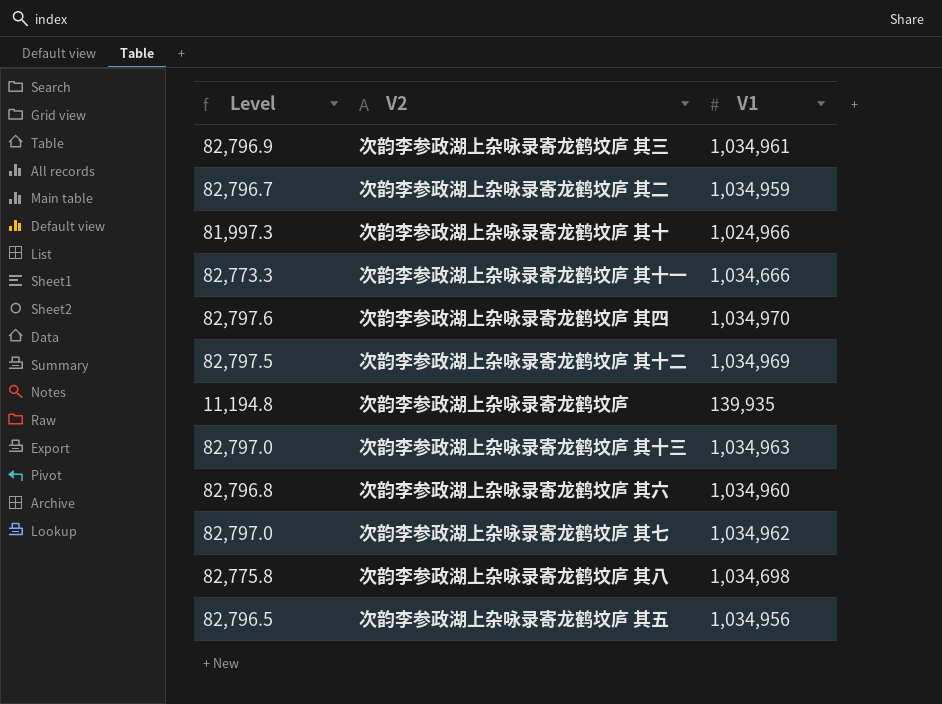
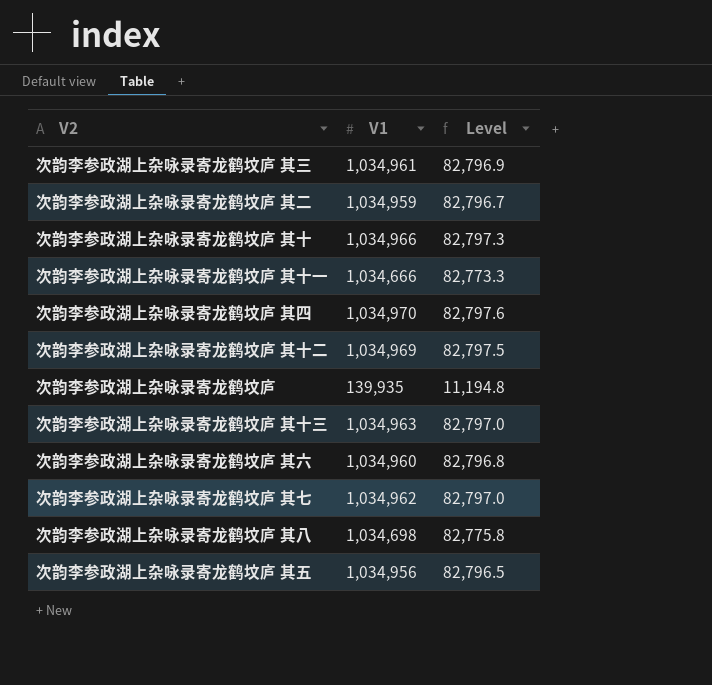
column Level | position: 1 -> 3
次韵李参政湖上杂咏录寄龙鹤坟庐 其十 | V1: 1,024,966 -> 1,034,966
次韵李参政湖上杂咏录寄龙鹤坟庐 其十 | Level: 81,997.3 -> 82,797.3

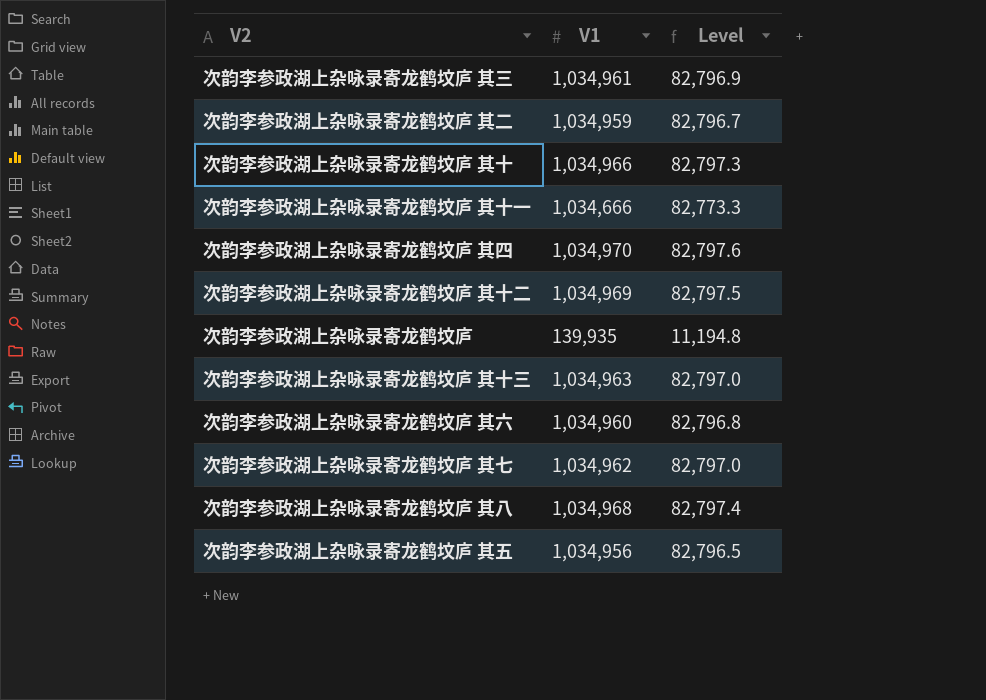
次韵李参政湖上杂咏录寄龙鹤坟庐 其八 | V1: 1,034,698 -> 1,034,968
次韵李参政湖上杂咏录寄龙鹤坟庐 其八 | Level: 82,775.8 -> 82,797.4

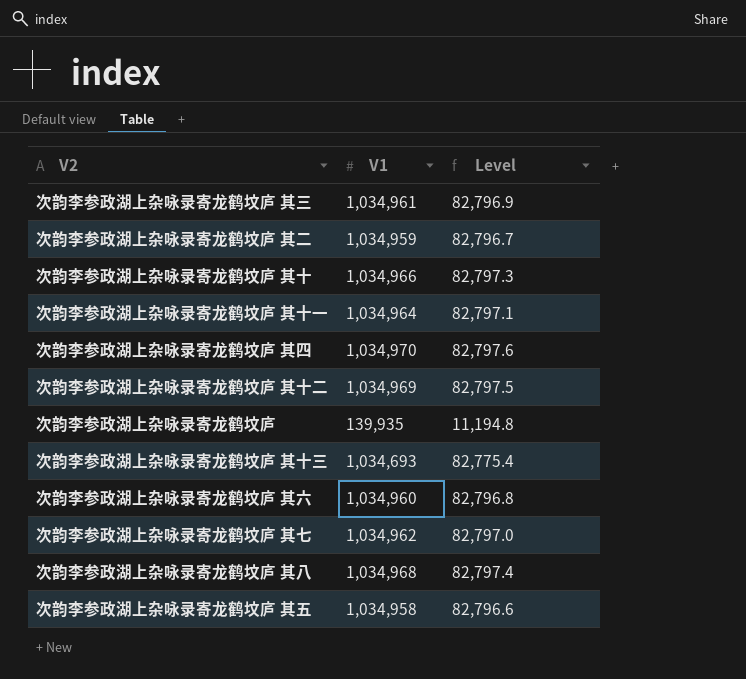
次韵李参政湖上杂咏录寄龙鹤坟庐 其十一 | V1: 1,034,666 -> 1,034,964
次韵李参政湖上杂咏录寄龙鹤坟庐 其十一 | Level: 82,773.3 -> 82,797.1
次韵李参政湖上杂咏录寄龙鹤坟庐 其十三 | V1: 1,034,963 -> 1,034,693
次韵李参政湖上杂咏录寄龙鹤坟庐 其十三 | Level: 82,797.0 -> 82,775.4
次韵李参政湖上杂咏录寄龙鹤坟庐 其五 | V1: 1,034,956 -> 1,034,958
次韵李参政湖上杂咏录寄龙鹤坟庐 其五 | Level: 82,796.5 -> 82,796.6

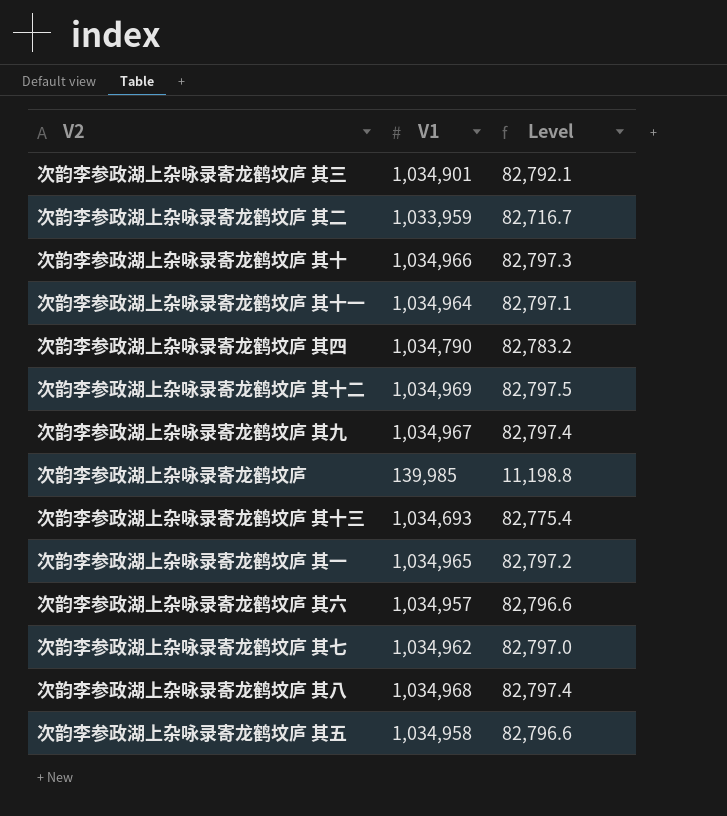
次韵李参政湖上杂咏录寄龙鹤坟庐 其三 | V1: 1,034,961 -> 1,034,901
次韵李参政湖上杂咏录寄龙鹤坟庐 其三 | Level: 82,796.9 -> 82,792.1
次韵李参政湖上杂咏录寄龙鹤坟庐 其二 | V1: 1,034,959 -> 1,033,959
次韵李参政湖上杂咏录寄龙鹤坟庐 其二 | Level: 82,796.7 -> 82,716.7
次韵李参政湖上杂咏录寄龙鹤坟庐 其四 | V1: 1,034,970 -> 1,034,790
次韵李参政湖上杂咏录寄龙鹤坟庐 其四 | Level: 82,797.6 -> 82,783.2
row 次韵李参政湖上杂咏录寄龙鹤坟庐 其九: none -> 1,034,967 | 82,797.4
次韵李参政湖上杂咏录寄龙鹤坟庐 | V1: 139,935 -> 139,985
次韵李参政湖上杂咏录寄龙鹤坟庐 | Level: 11,194.8 -> 11,198.8
row 次韵李参政湖上杂咏录寄龙鹤坟庐 其一: none -> 1,034,965 | 82,797.2
次韵李参政湖上杂咏录寄龙鹤坟庐 其六 | V1: 1,034,960 -> 1,034,957
次韵李参政湖上杂咏录寄龙鹤坟庐 其六 | Level: 82,796.8 -> 82,796.6

